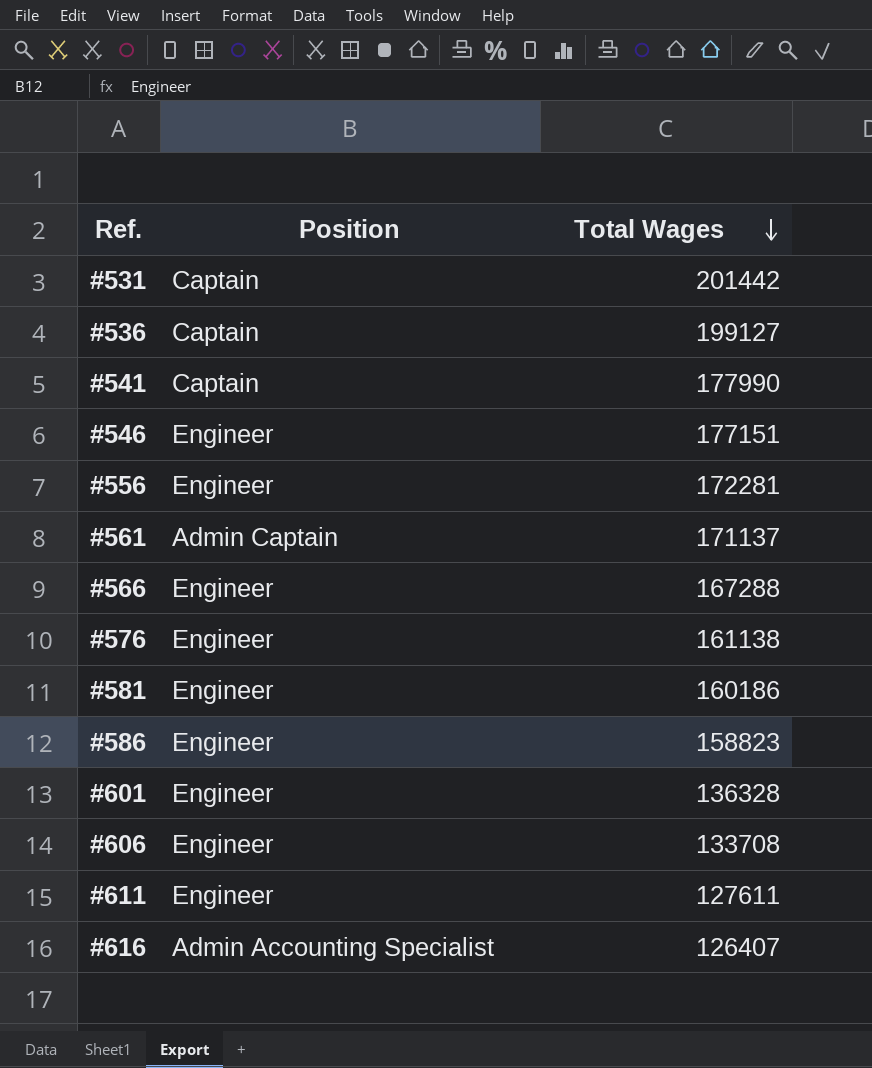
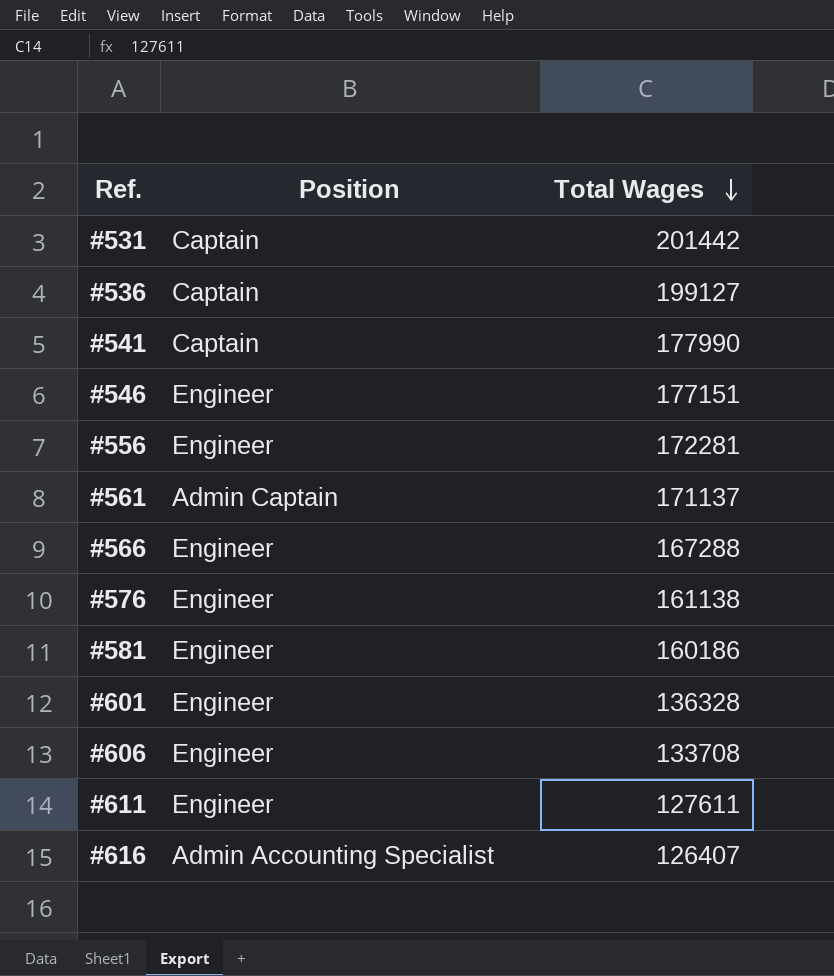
row #586: Engineer | 158823 -> none

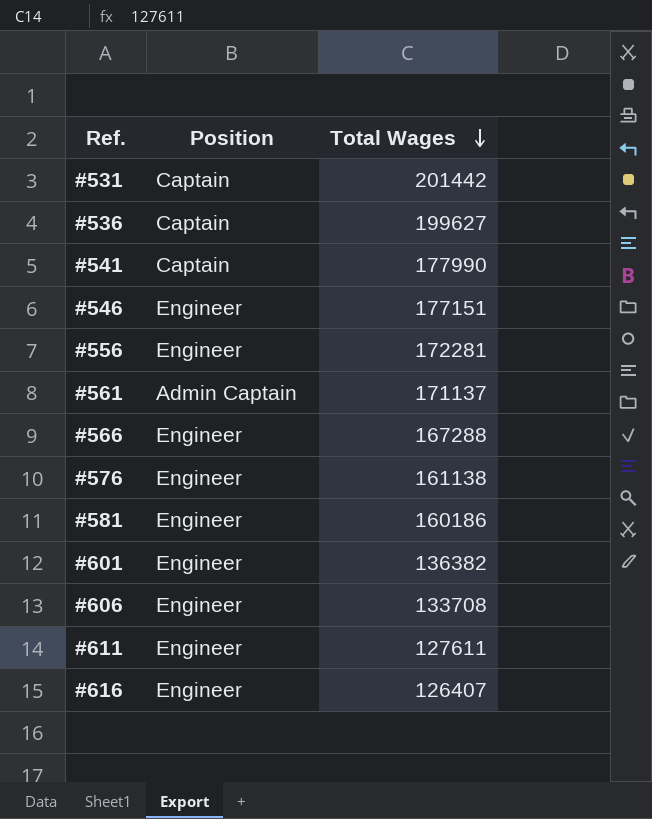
#536 | Total Wages: 199127 -> 199627
#601 | Total Wages: 136328 -> 136382
#616 | Position: Admin Accounting Specialist -> Engineer

